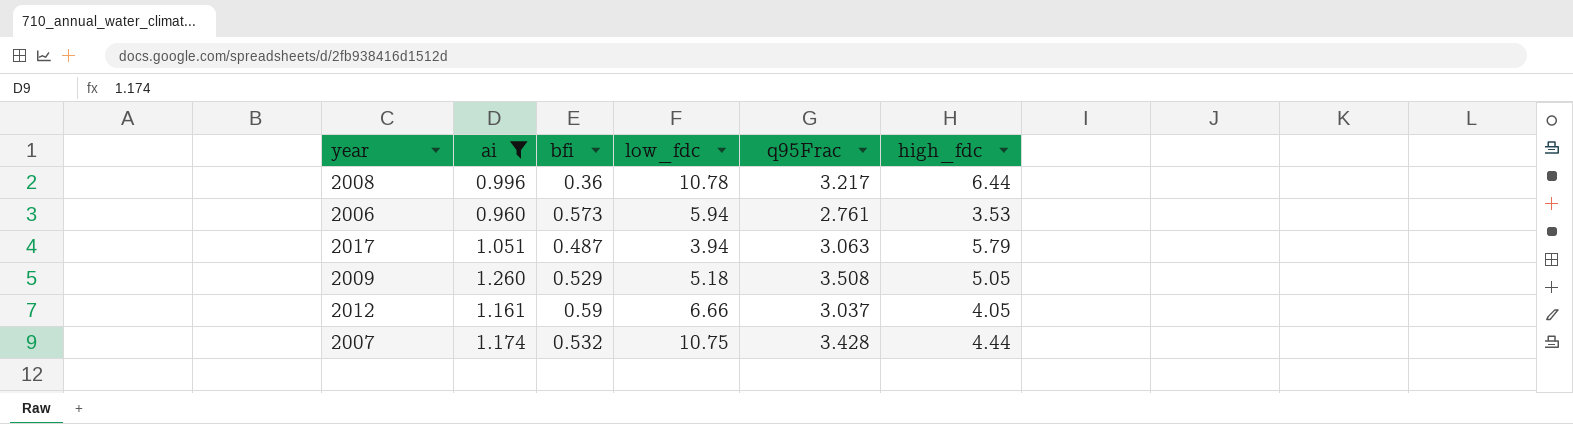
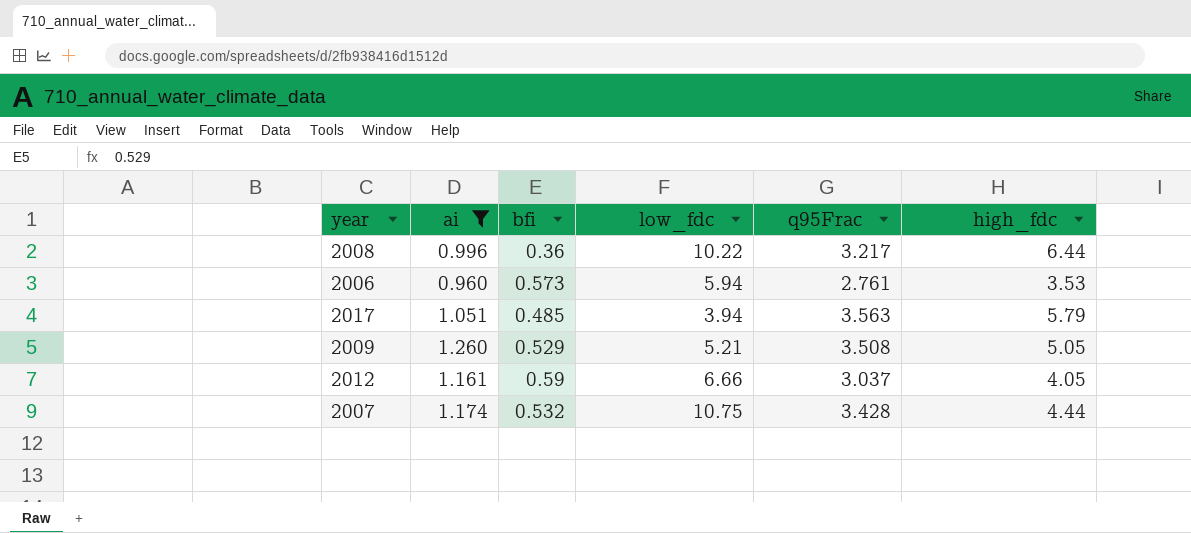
2008 | low_fdc: 10.78 -> 10.22
2017 | bfi: 0.487 -> 0.485
2017 | q95Frac: 3.063 -> 3.563
2009 | low_fdc: 5.18 -> 5.21

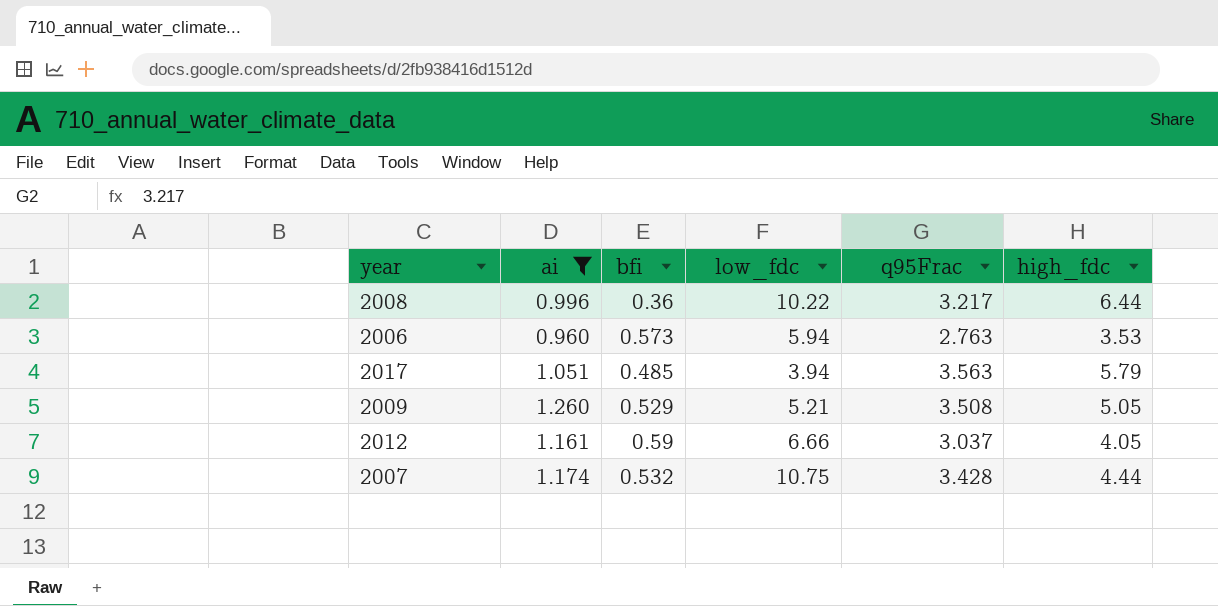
2006 | q95Frac: 2.761 -> 2.763

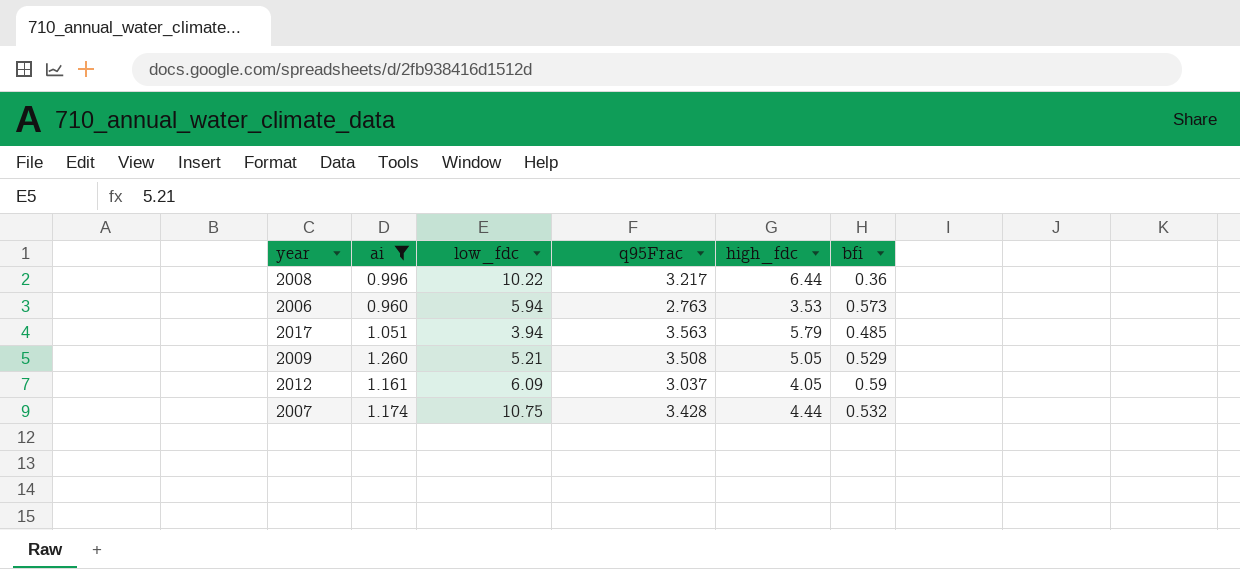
column bfi | position: 3 -> 6
2012 | low_fdc: 6.66 -> 6.09

